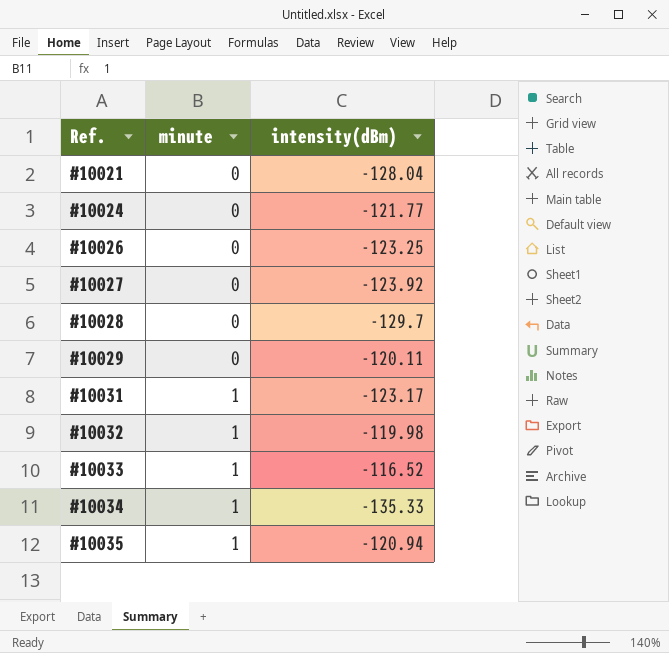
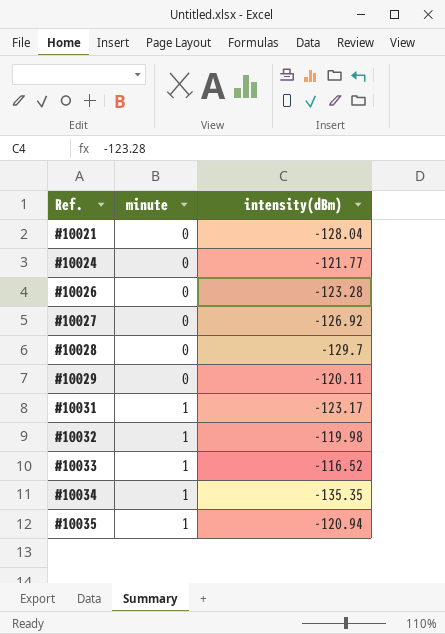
#10026 | intensity(dBm): -123.25 -> -123.28
#10027 | intensity(dBm): -123.92 -> -126.92
#10034 | intensity(dBm): -135.33 -> -135.35

